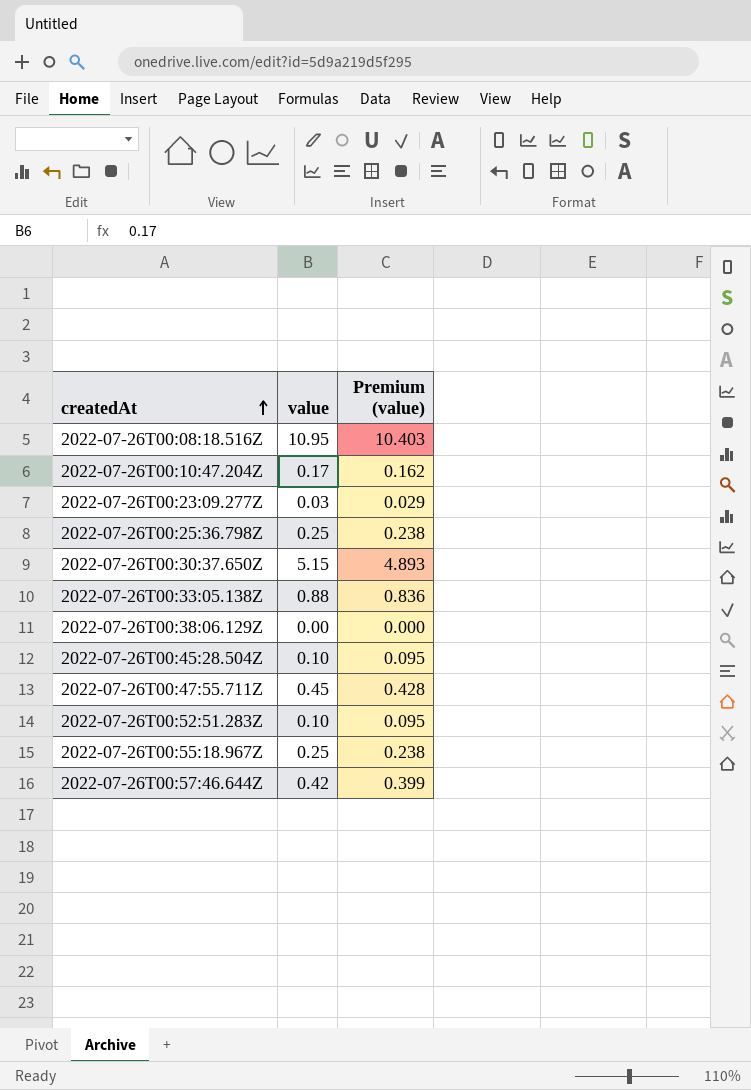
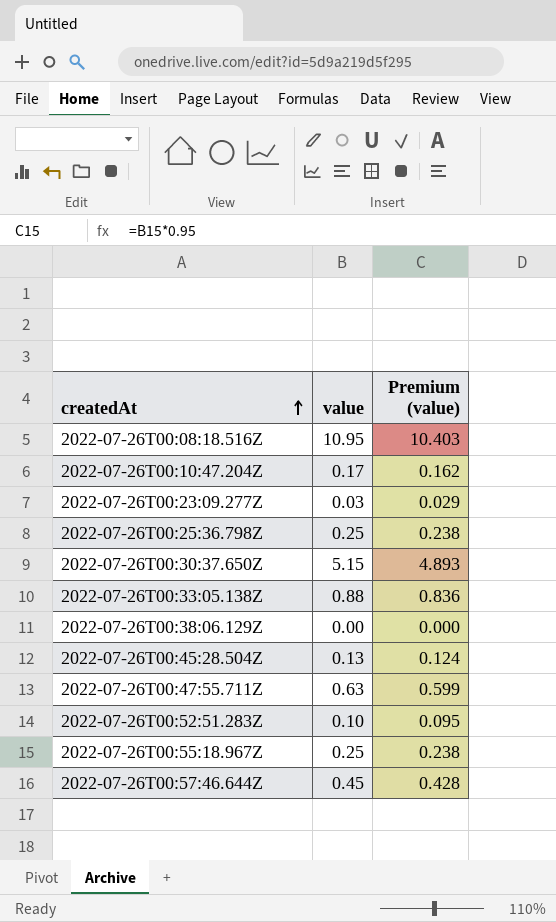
2022-07-26T00:45:28.504Z | value: 0.10 -> 0.13
2022-07-26T00:45:28.504Z | Premium (value): 0.095 -> 0.124
2022-07-26T00:47:55.711Z | value: 0.45 -> 0.63
2022-07-26T00:47:55.711Z | Premium (value): 0.428 -> 0.599
2022-07-26T00:57:46.644Z | value: 0.42 -> 0.45
2022-07-26T00:57:46.644Z | Premium (value): 0.399 -> 0.428

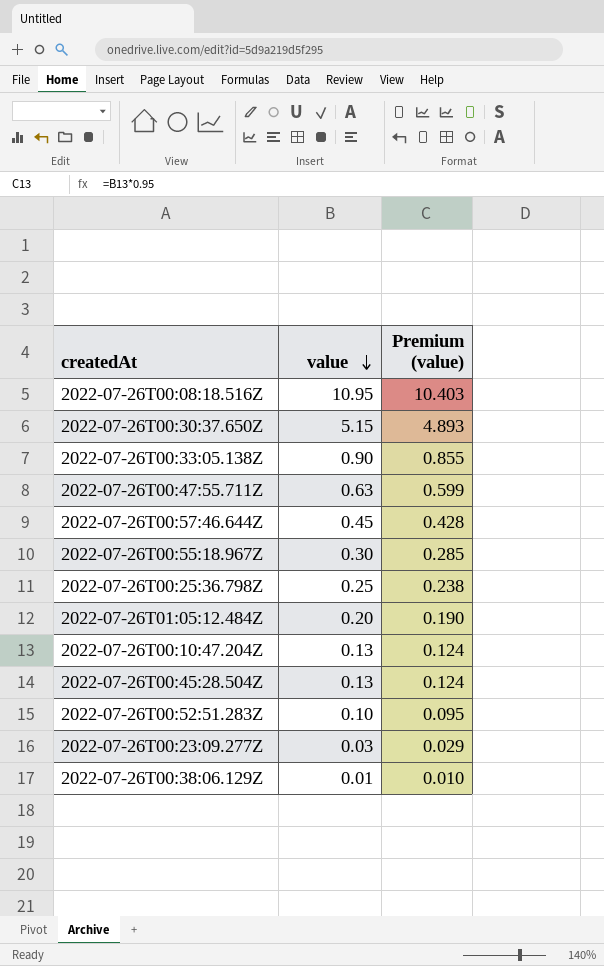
row order: createdAt ascending -> value descending
2022-07-26T00:33:05.138Z | value: 0.88 -> 0.90
2022-07-26T00:33:05.138Z | Premium (value): 0.836 -> 0.855
2022-07-26T00:55:18.967Z | value: 0.25 -> 0.30
2022-07-26T00:55:18.967Z | Premium (value): 0.238 -> 0.285
row 2022-07-26T01:05:12.484Z: none -> 0.20 | 0.190
2022-07-26T00:10:47.204Z | value: 0.17 -> 0.13
2022-07-26T00:10:47.204Z | Premium (value): 0.162 -> 0.124
2022-07-26T00:38:06.129Z | value: 0.00 -> 0.01
2022-07-26T00:38:06.129Z | Premium (value): 0.000 -> 0.010

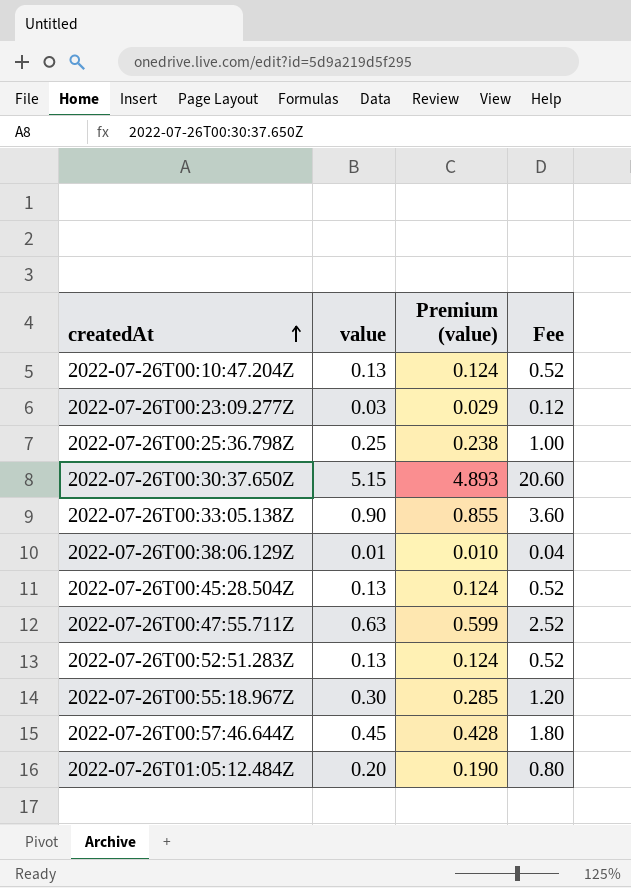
row order: value descending -> createdAt ascending
column Fee | formula: none -> [value] * 4
row 2022-07-26T00:08:18.516Z: 10.95 | 10.403 -> none
2022-07-26T00:52:51.283Z | value: 0.10 -> 0.13
2022-07-26T00:52:51.283Z | Premium (value): 0.095 -> 0.124

